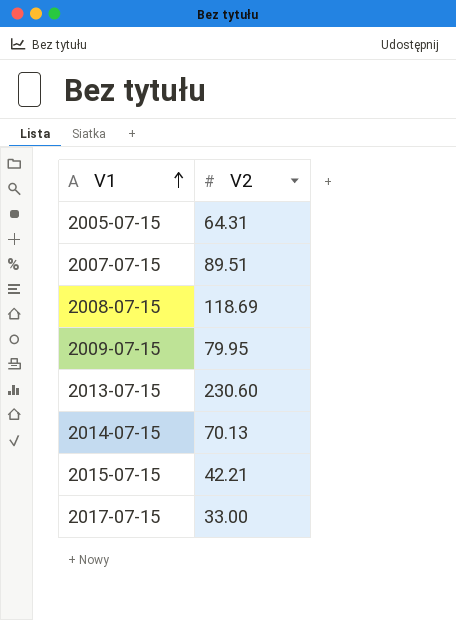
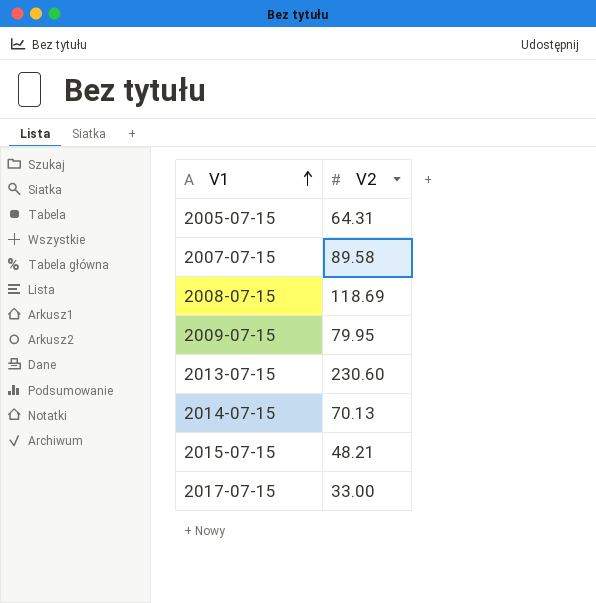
2007-07-15 | V2: 89.51 -> 89.58
2015-07-15 | V2: 42.21 -> 48.21

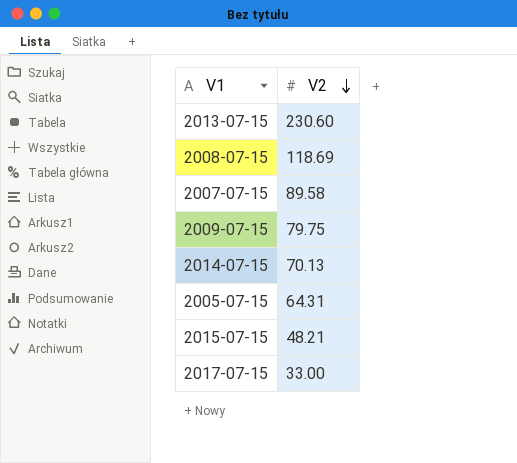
row order: V1 ascending -> V2 descending
2009-07-15 | V2: 79.95 -> 79.75

